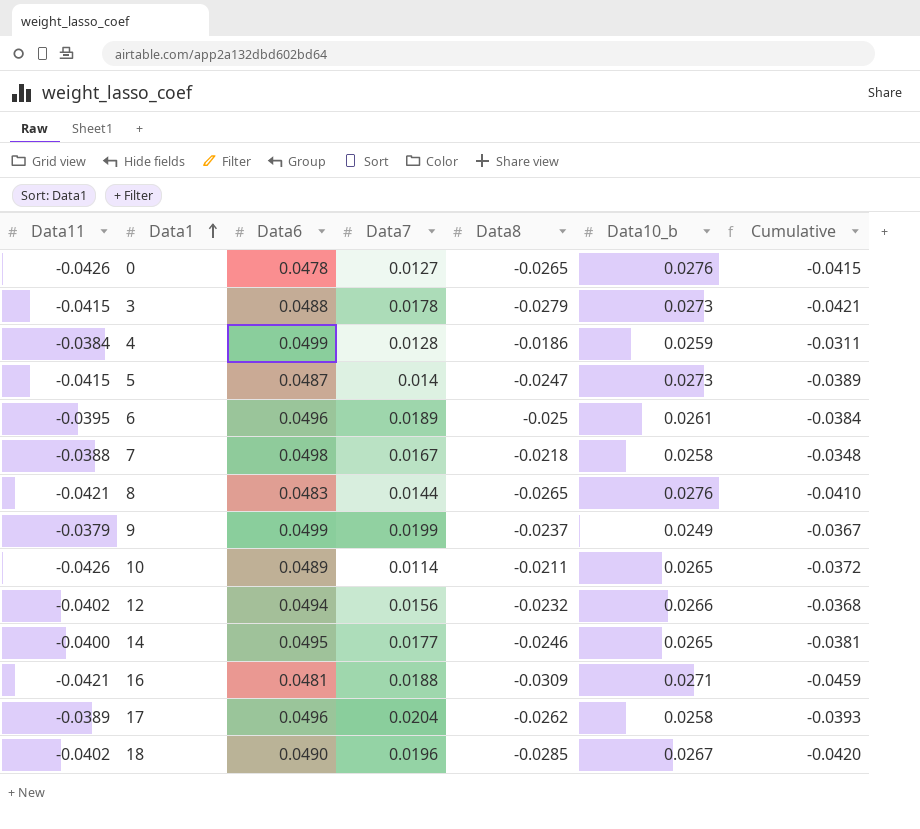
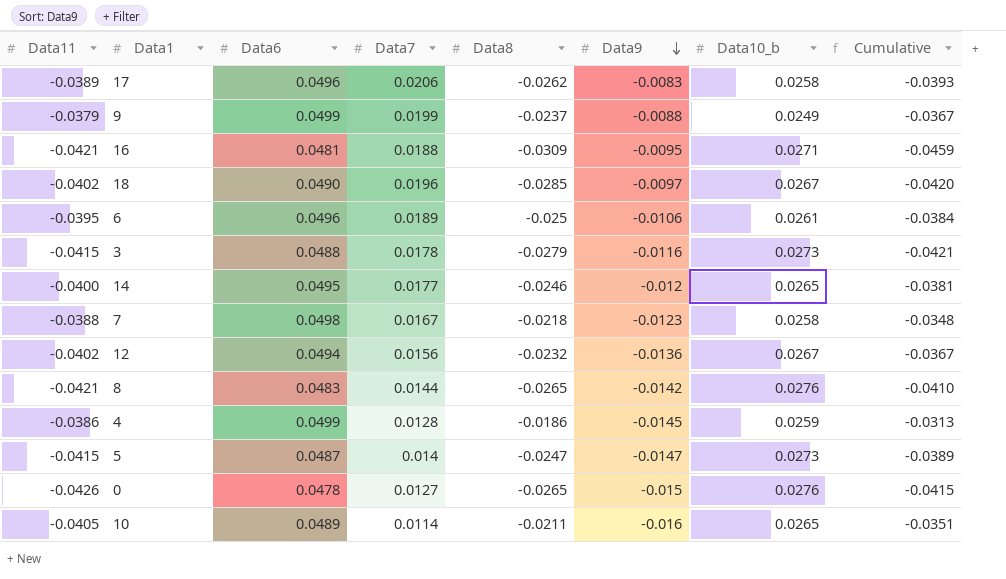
row order: Data1 ascending -> Data9 descending
column Data9 | position: none -> 6
17 | Data7: 0.0204 -> 0.0206
12 | Data10_b: 0.0266 -> 0.0267
12 | Cumulative: -0.0368 -> -0.0367
4 | Data11: -0.0384 -> -0.0386
4 | Cumulative: -0.0311 -> -0.0313
10 | Data11: -0.0426 -> -0.0405
10 | Cumulative: -0.0372 -> -0.0351

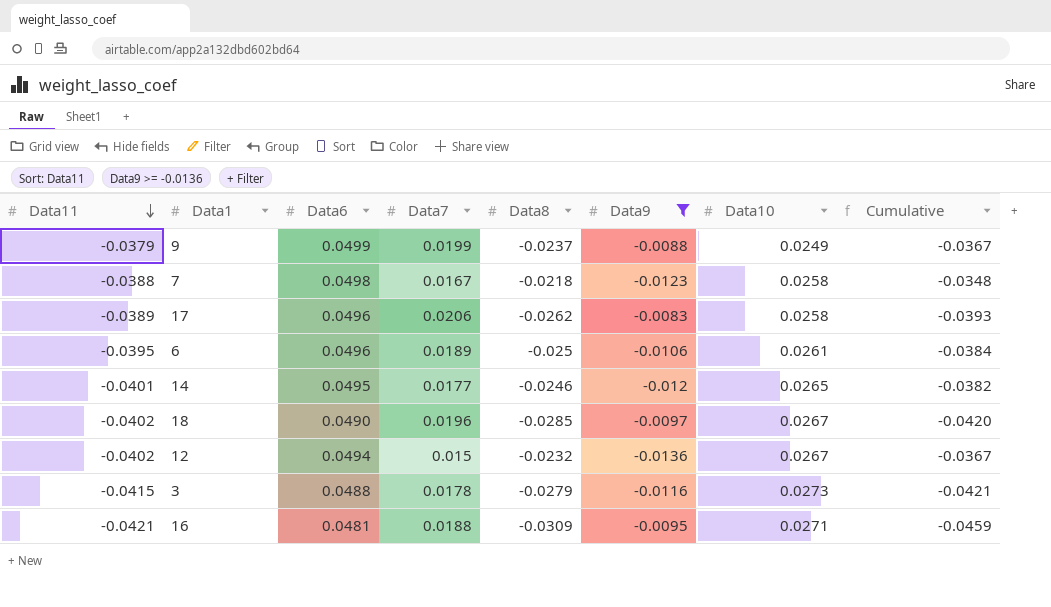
filter: none -> Data9 >= -0.0136
row order: Data9 descending -> Data11 descending
column name: Data10_b -> Data10
14 | Data11: -0.0400 -> -0.0401
14 | Cumulative: -0.0381 -> -0.0382
12 | Data7: 0.0156 -> 0.015

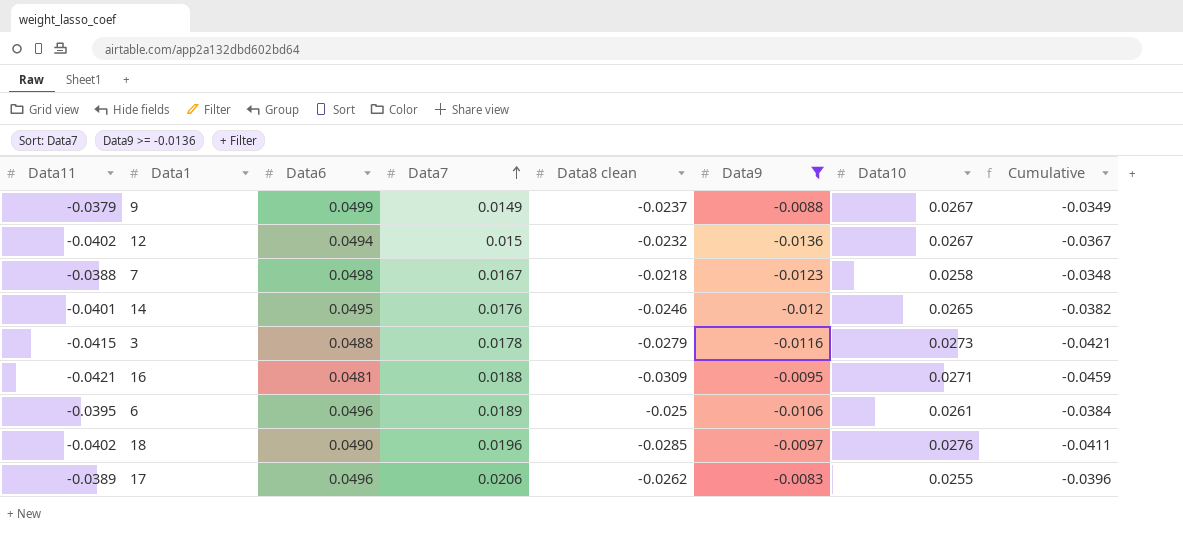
row order: Data11 descending -> Data7 ascending
column name: Data8 -> Data8 clean
9 | Data7: 0.0199 -> 0.0149
9 | Data10: 0.0249 -> 0.0267
9 | Cumulative: -0.0367 -> -0.0349
14 | Data7: 0.0177 -> 0.0176
18 | Data10: 0.0267 -> 0.0276
18 | Cumulative: -0.0420 -> -0.0411
17 | Data10: 0.0258 -> 0.0255
17 | Cumulative: -0.0393 -> -0.0396

